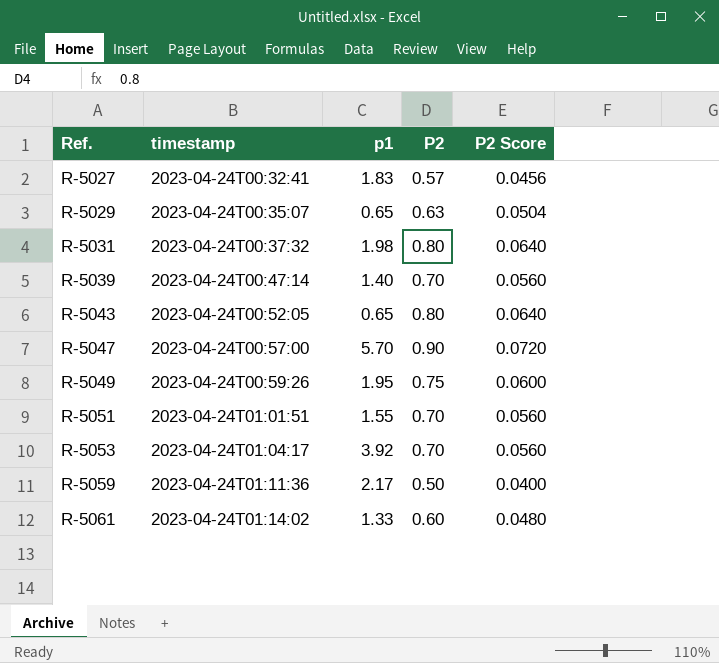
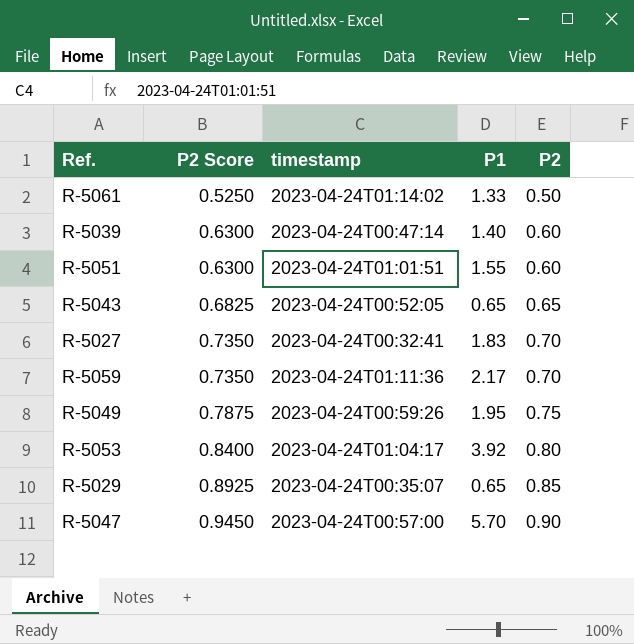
row order: Ref. ascending -> P2 Score ascending
column P2 Score | formula: [P2] * 0.08 -> [P2] * 1.05
column P2 Score | position: 5 -> 2
column name: p1 -> P1
row R-5031: 2023-04-24T00:37:32 | 1.98 | 0.80 | 0.0640 -> none
R-5061 | P2: 0.60 -> 0.50
R-5039 | P2: 0.70 -> 0.60
R-5051 | P2: 0.70 -> 0.60
R-5043 | P2: 0.80 -> 0.65
R-5027 | P2: 0.57 -> 0.70
R-5059 | P2: 0.50 -> 0.70
R-5053 | P2: 0.70 -> 0.80
R-5029 | P2: 0.63 -> 0.85

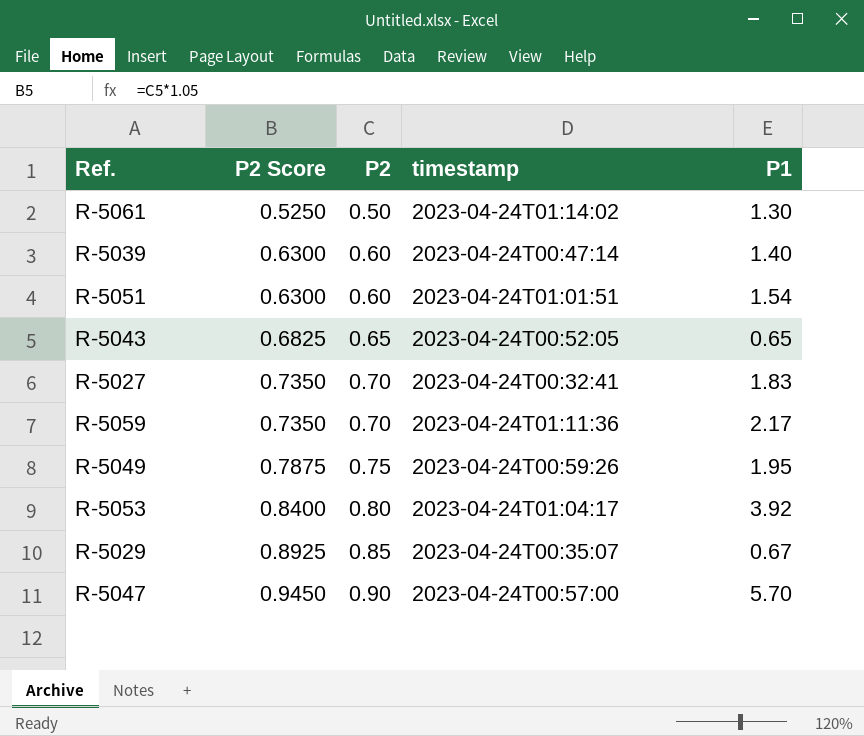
column P2 | position: 5 -> 3
R-5061 | P1: 1.33 -> 1.30
R-5051 | P1: 1.55 -> 1.54
R-5029 | P1: 0.65 -> 0.67

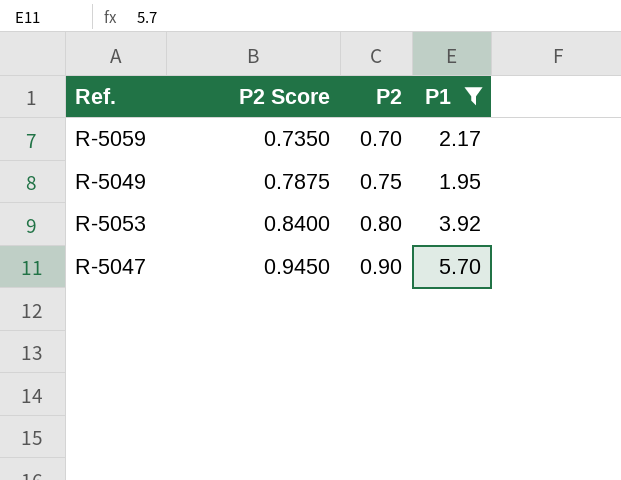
filter: none -> P1 >= 1.95
column timestamp | position: 4 -> none

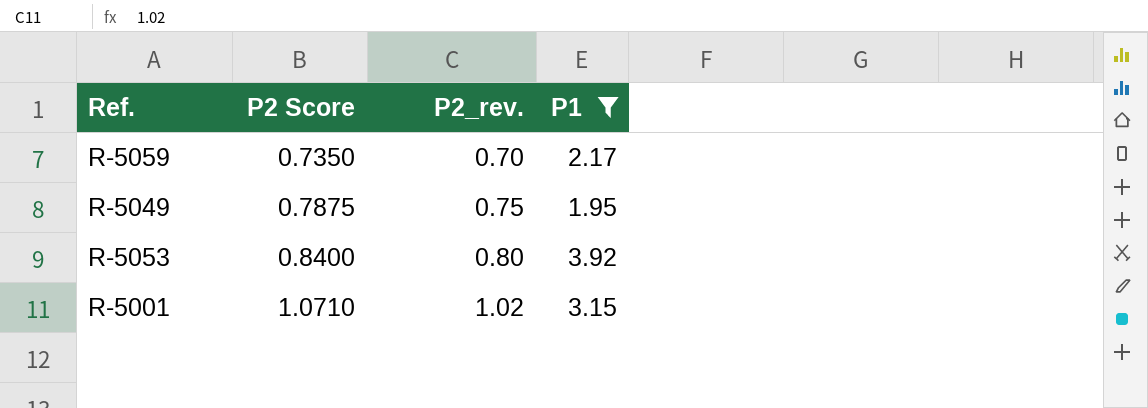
column name: P2 -> P2_rev.
row R-5047: 0.9450 | 0.90 | 5.70 -> none
row R-5001: none -> 1.0710 | 1.02 | 3.15

